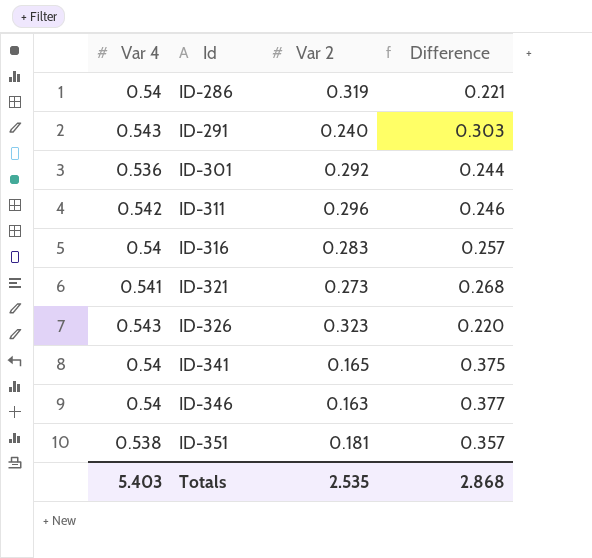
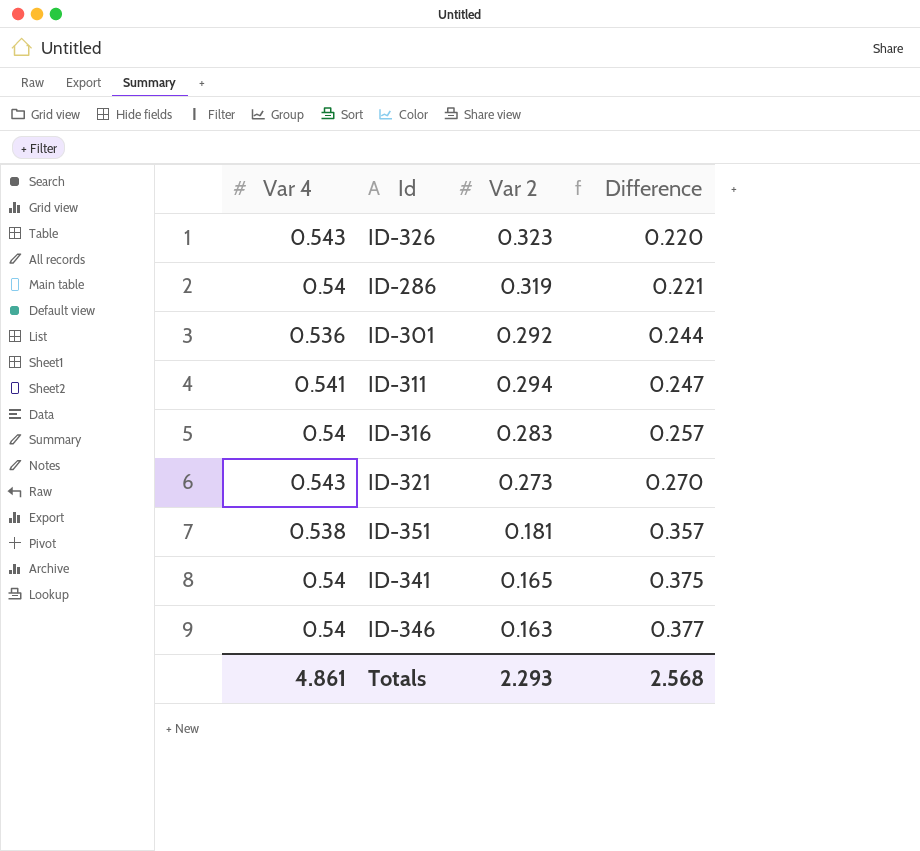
row order: Id ascending -> Difference ascending
row ID-291: 0.543 | 0.240 | 0.303 -> none
ID-311 | Var 4: 0.542 -> 0.541
ID-311 | Var 2: 0.296 -> 0.294
ID-311 | Difference: 0.246 -> 0.247
ID-321 | Var 4: 0.541 -> 0.543
ID-321 | Difference: 0.268 -> 0.270
Totals | Var 4: 5.403 -> 4.861
Totals | Var 2: 2.535 -> 2.293
Totals | Difference: 2.868 -> 2.568

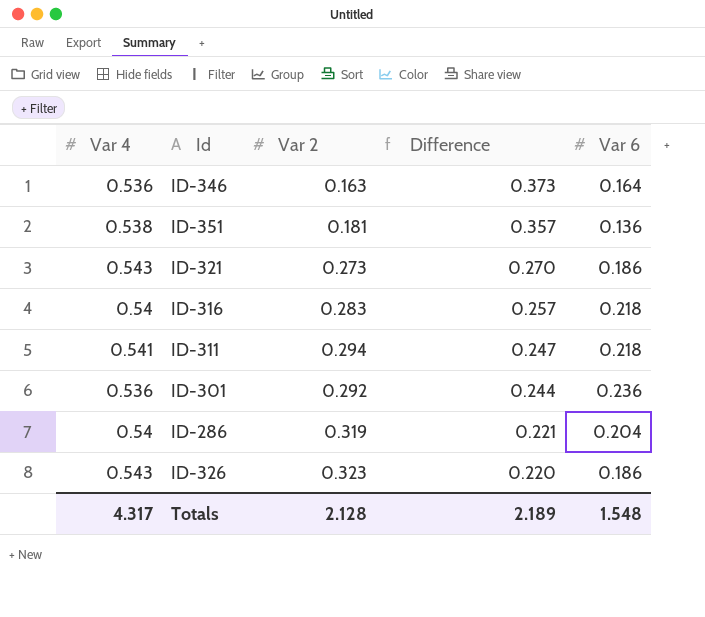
row order: Difference ascending -> Difference descending
column Var 6 | position: none -> 5
row ID-341: 0.54 | 0.165 | 0.375 -> none
ID-346 | Var 4: 0.54 -> 0.536
ID-346 | Difference: 0.377 -> 0.373
Totals | Var 4: 4.861 -> 4.317
Totals | Var 2: 2.293 -> 2.128
Totals | Difference: 2.568 -> 2.189

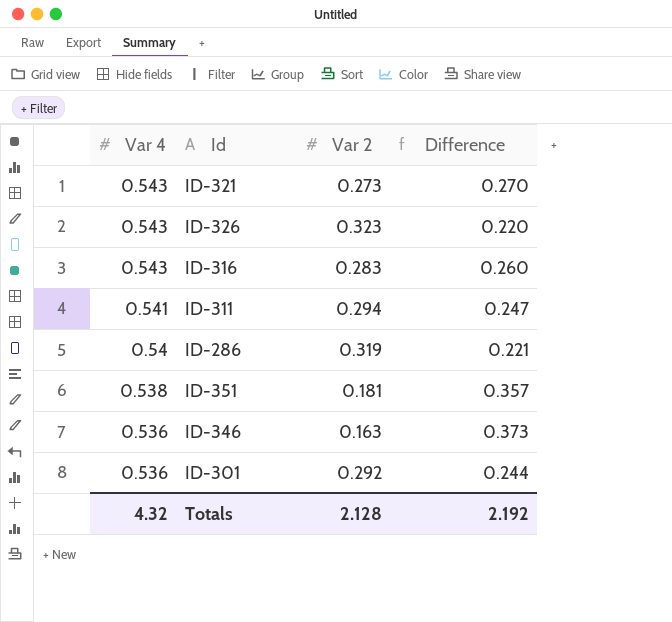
row order: Difference descending -> Var 4 descending
column Var 6 | position: 5 -> none
ID-316 | Var 4: 0.54 -> 0.543
ID-316 | Difference: 0.257 -> 0.260
Totals | Var 4: 4.317 -> 4.32
Totals | Difference: 2.189 -> 2.192

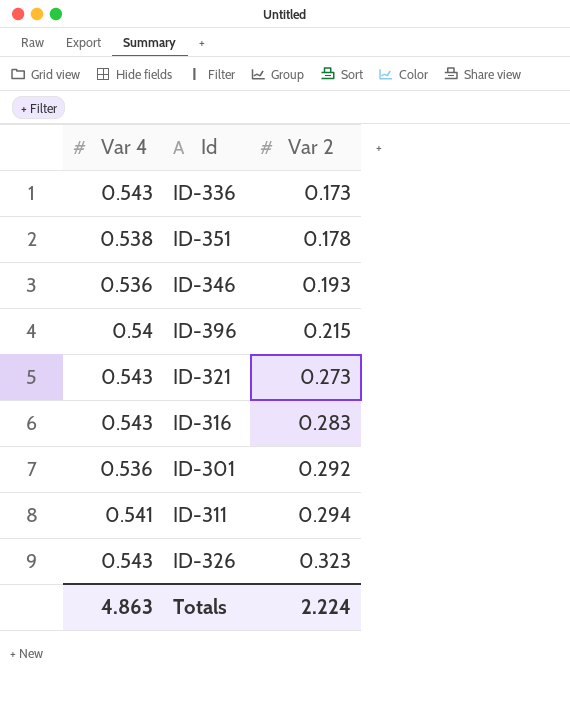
row order: Var 4 descending -> Var 2 ascending
column Difference | formula: [Var 4] - [Var 2] -> none
row ID-286: 0.54 | 0.319 | 0.221 -> none
row ID-336: none -> 0.543 | 0.173
ID-351 | Var 2: 0.181 -> 0.178
ID-346 | Var 2: 0.163 -> 0.193
row ID-396: none -> 0.54 | 0.215
Totals | Var 4: 4.32 -> 4.863
Totals | Var 2: 2.128 -> 2.224

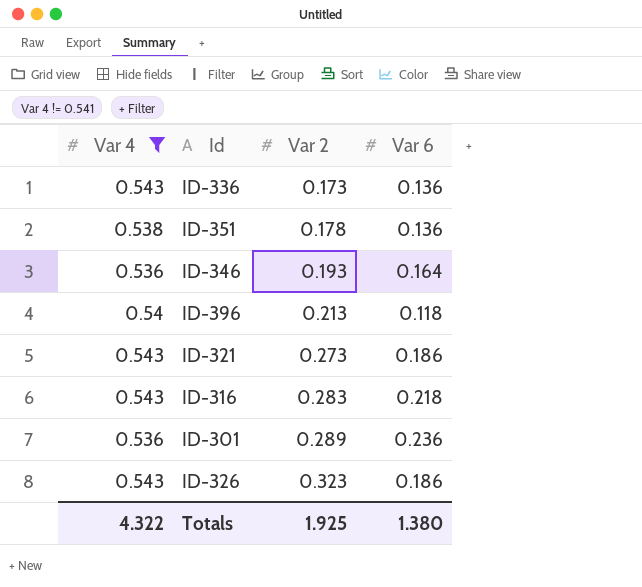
filter: none -> Var 4 != 0.541
column Var 6 | position: none -> 4
ID-396 | Var 2: 0.215 -> 0.213
ID-301 | Var 2: 0.292 -> 0.289
Totals | Var 4: 4.863 -> 4.322
Totals | Var 2: 2.224 -> 1.925

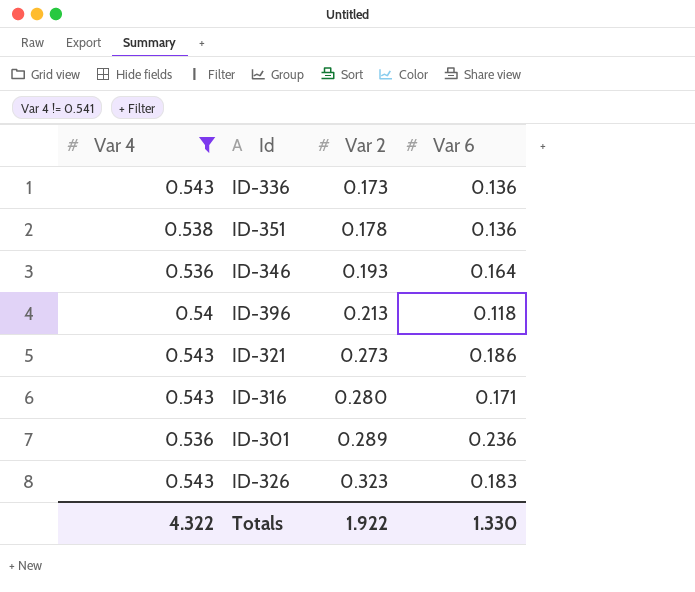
ID-316 | Var 2: 0.283 -> 0.280
ID-316 | Var 6: 0.218 -> 0.171
ID-326 | Var 6: 0.186 -> 0.183
Totals | Var 2: 1.925 -> 1.922
Totals | Var 6: 1.380 -> 1.330

